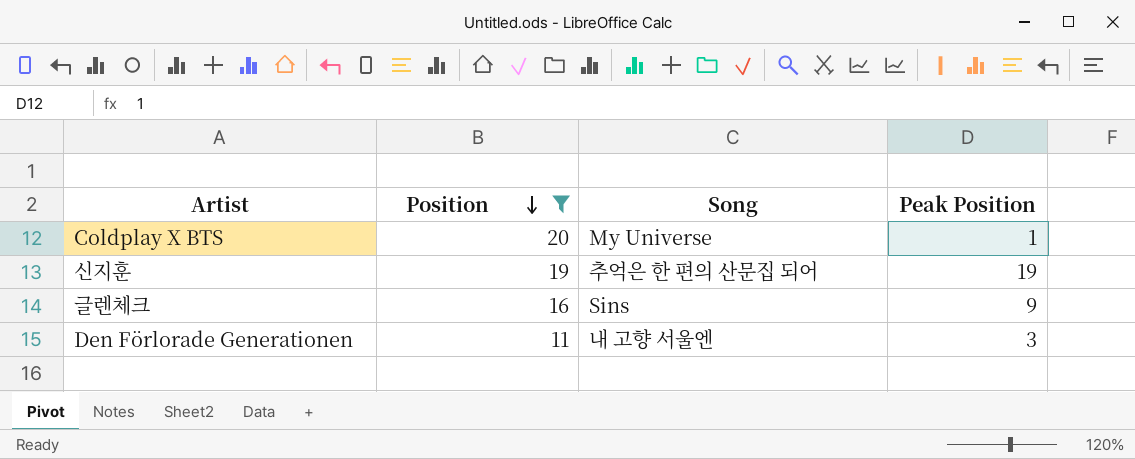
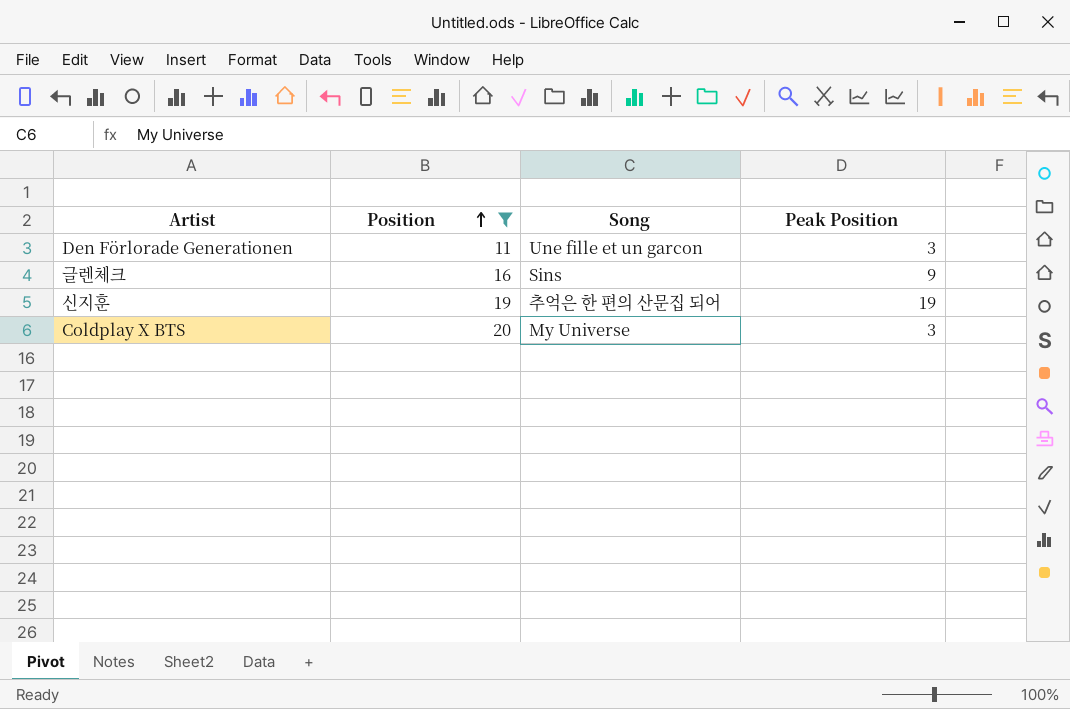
row order: Position descending -> Position ascending
Den Förlorade Generationen | Song: 내 고향 서울엔 -> Une fille et un garcon
Coldplay X BTS | Peak Position: 1 -> 3

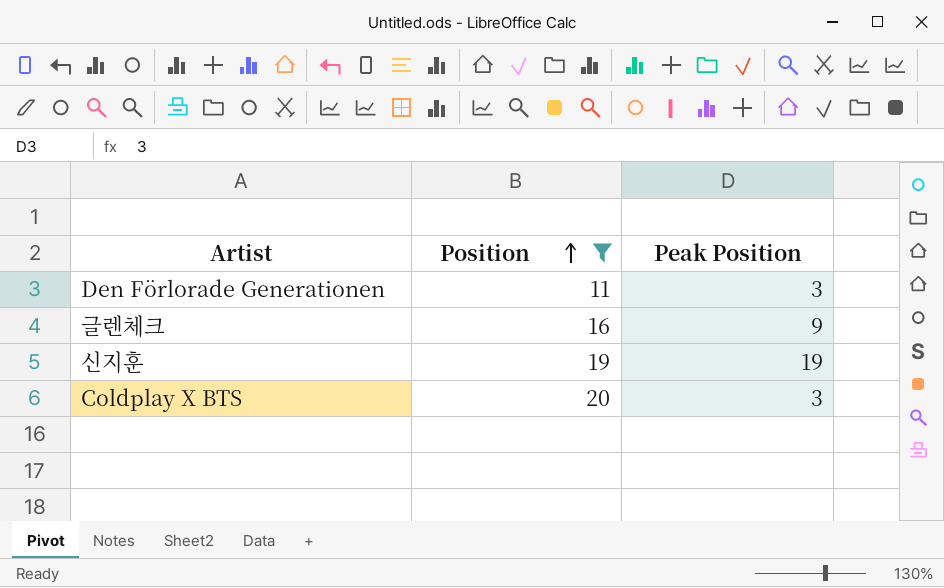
column Song | position: 3 -> none

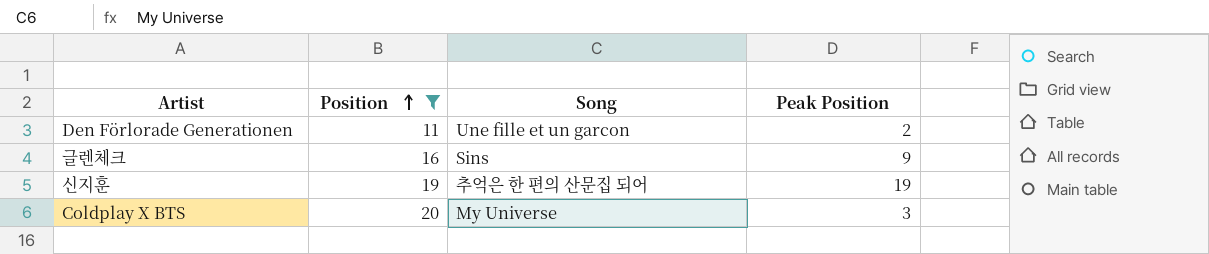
column Song | position: none -> 3
Den Förlorade Generationen | Peak Position: 3 -> 2

